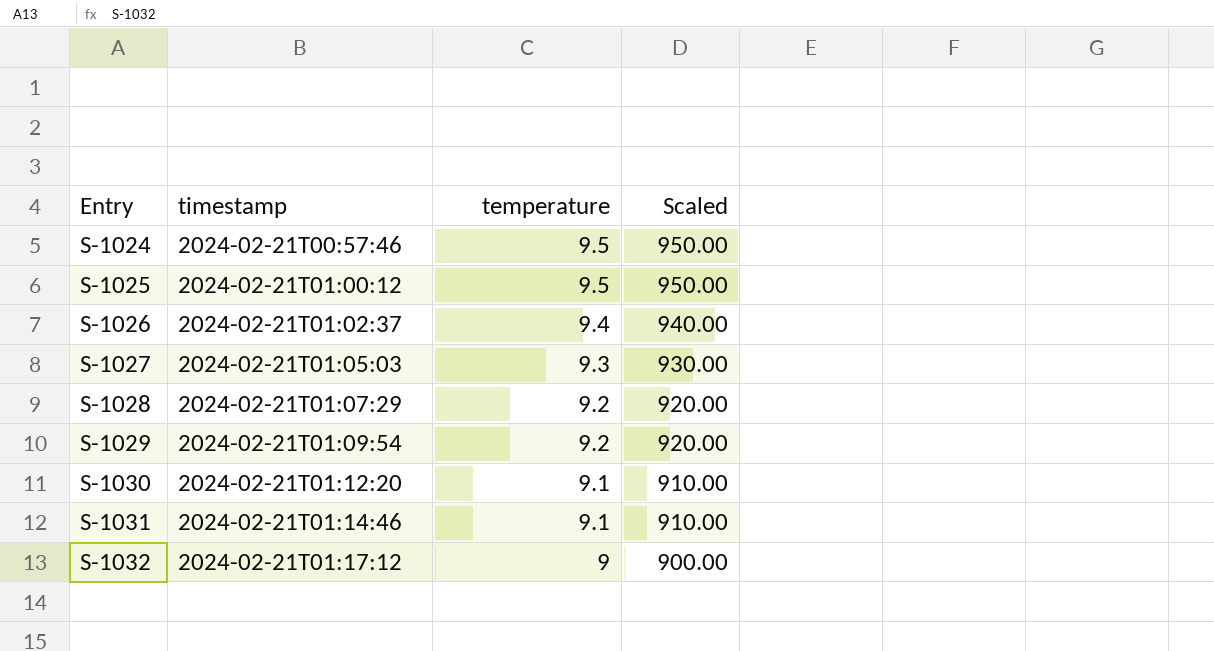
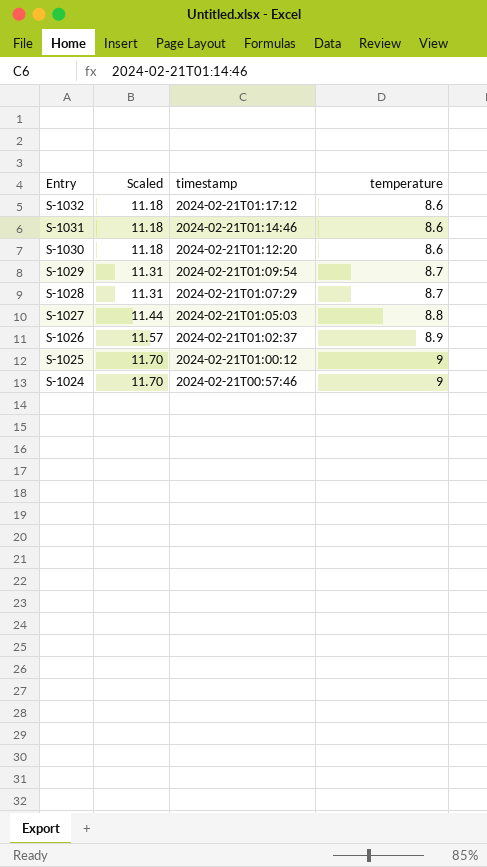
row order: Entry ascending -> Entry descending
column Scaled | formula: [temperature] * 100 -> [temperature] * 1.3
column Scaled | position: 4 -> 2
S-1032 | temperature: 9 -> 8.6
S-1031 | temperature: 9.1 -> 8.6
S-1030 | temperature: 9.1 -> 8.6
S-1029 | temperature: 9.2 -> 8.7
S-1028 | temperature: 9.2 -> 8.7
S-1027 | temperature: 9.3 -> 8.8
S-1026 | temperature: 9.4 -> 8.9
S-1025 | temperature: 9.5 -> 9
S-1024 | temperature: 9.5 -> 9

